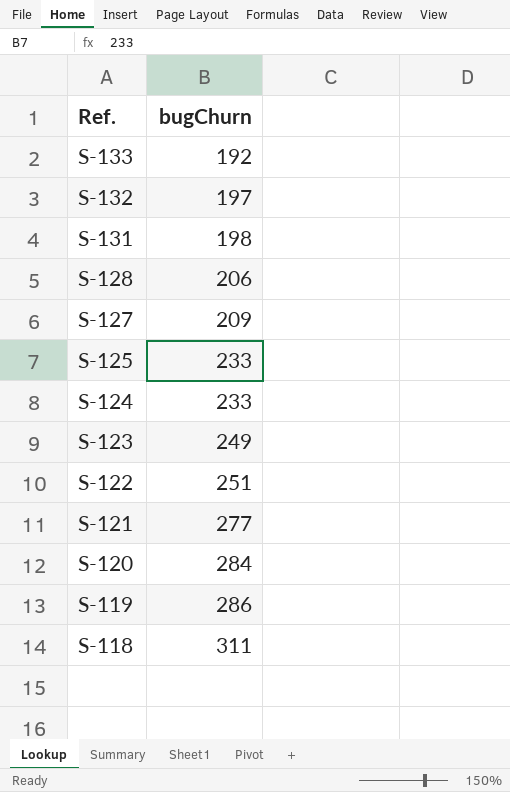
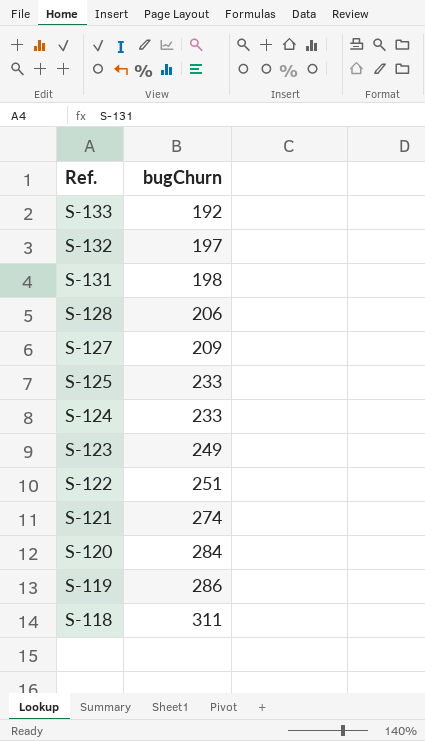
S-121 | bugChurn: 277 -> 274

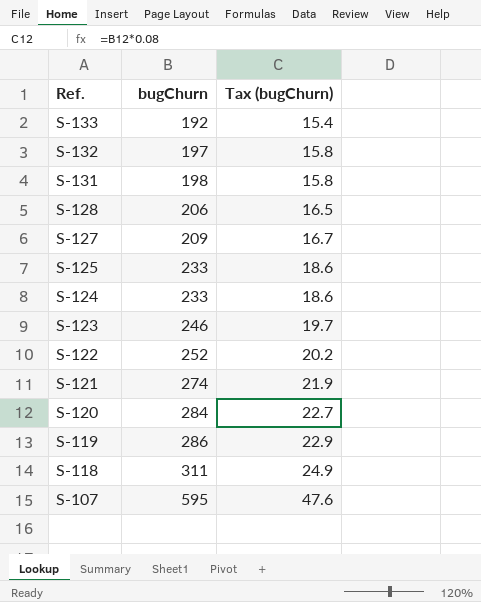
column Tax (bugChurn) | formula: none -> [bugChurn] * 0.08
S-123 | bugChurn: 249 -> 246
S-122 | bugChurn: 251 -> 252
row S-107: none -> 595 | 47.6

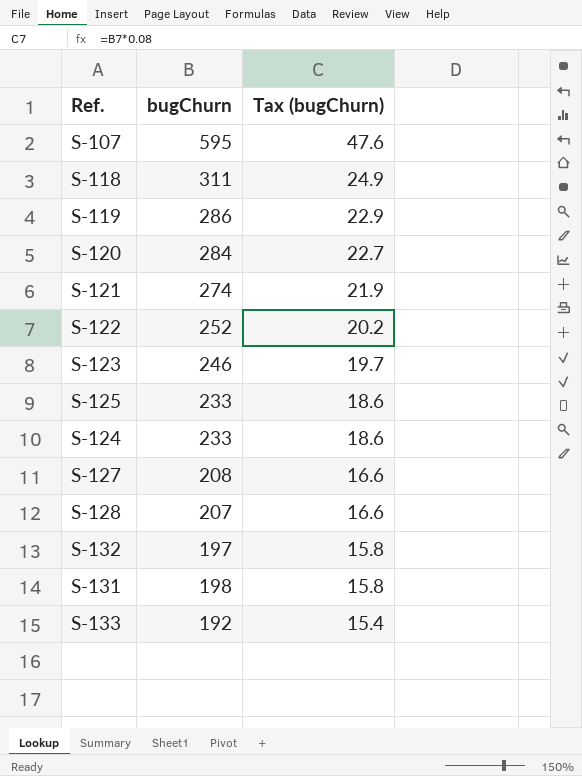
row order: Ref. descending -> Tax (bugChurn) descending
S-127 | bugChurn: 209 -> 208
S-127 | Tax (bugChurn): 16.7 -> 16.6
S-128 | bugChurn: 206 -> 207
S-128 | Tax (bugChurn): 16.5 -> 16.6

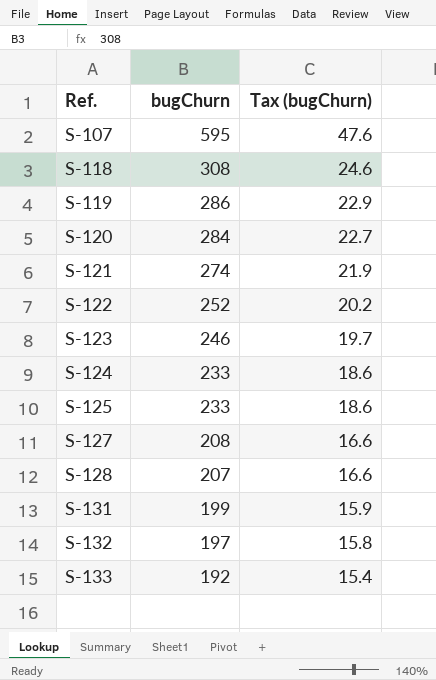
row order: Tax (bugChurn) descending -> Ref. ascending
S-118 | bugChurn: 311 -> 308
S-118 | Tax (bugChurn): 24.9 -> 24.6
S-131 | bugChurn: 198 -> 199
S-131 | Tax (bugChurn): 15.8 -> 15.9

